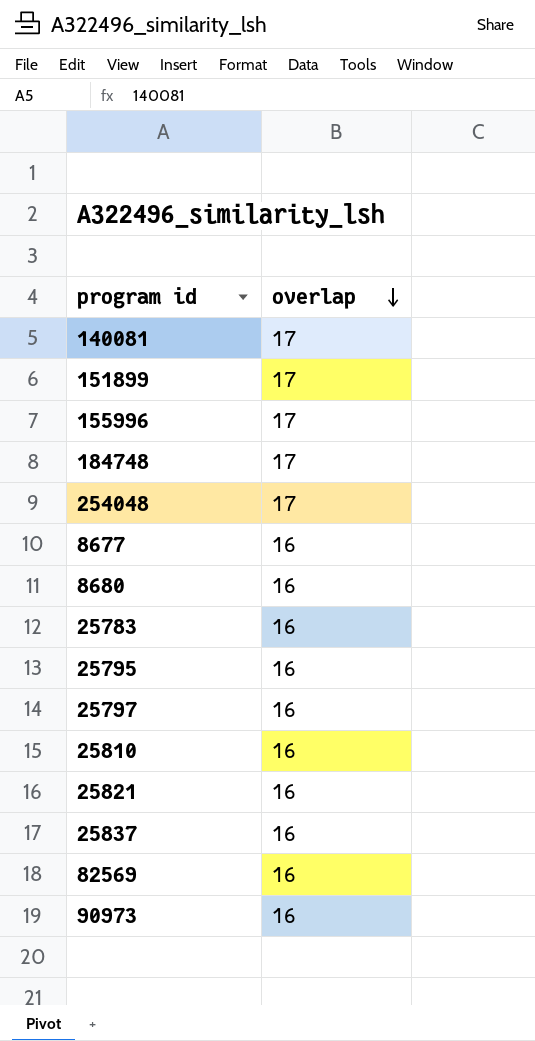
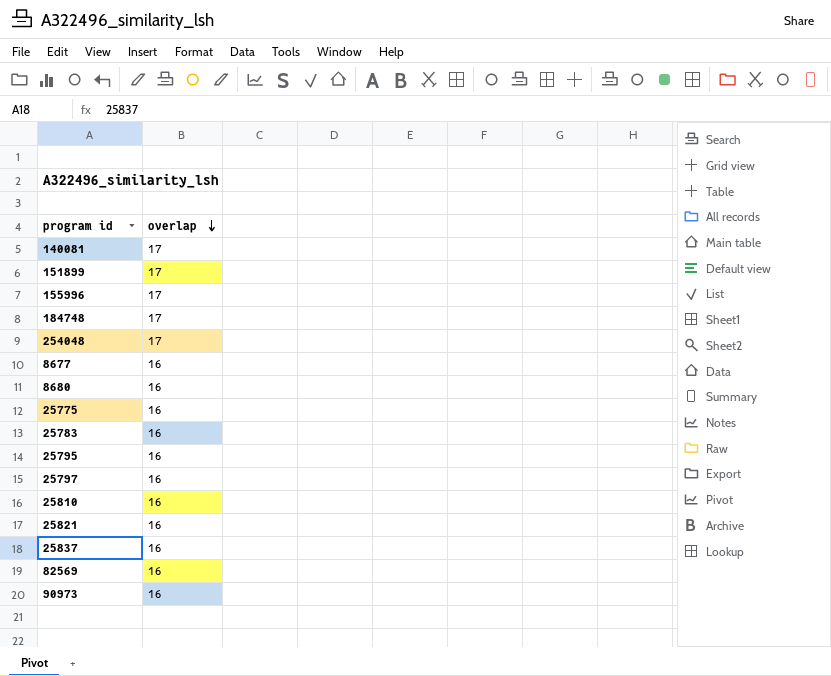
row 25775: none -> 16

